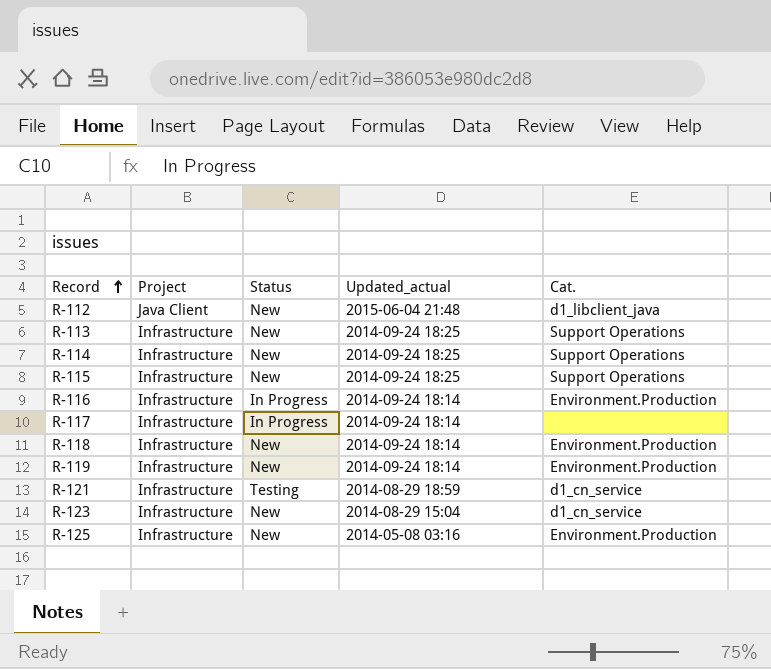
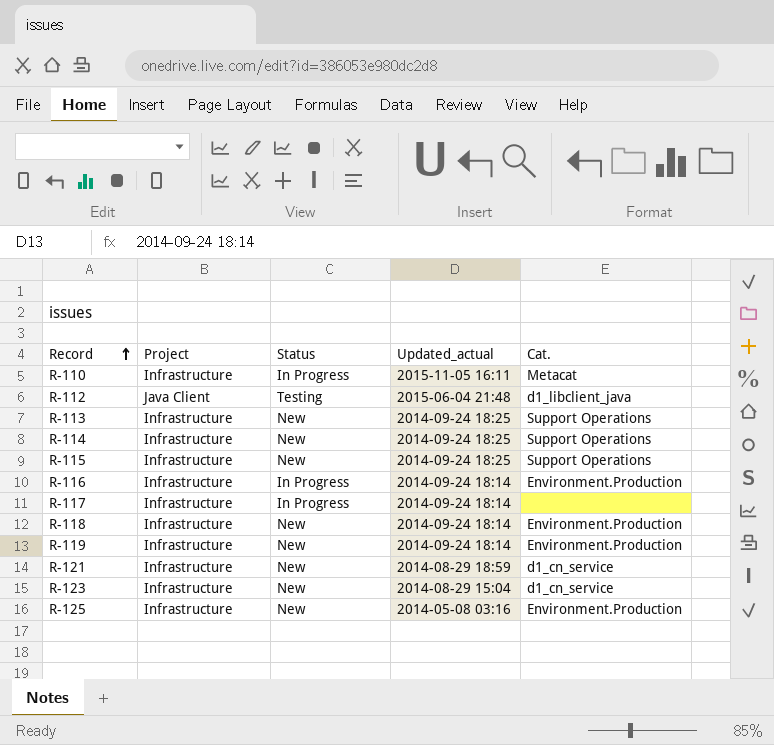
row R-110: none -> Infrastructure | In Progress | 2015-11-05 16:11 | Metacat
R-112 | Status: New -> Testing
R-121 | Status: Testing -> New

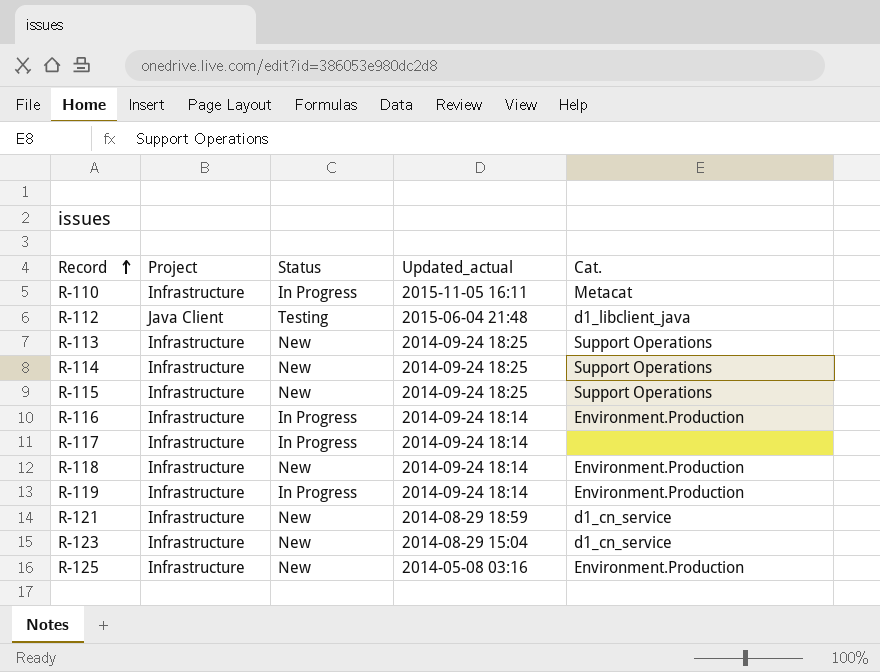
R-119 | Status: New -> In Progress

